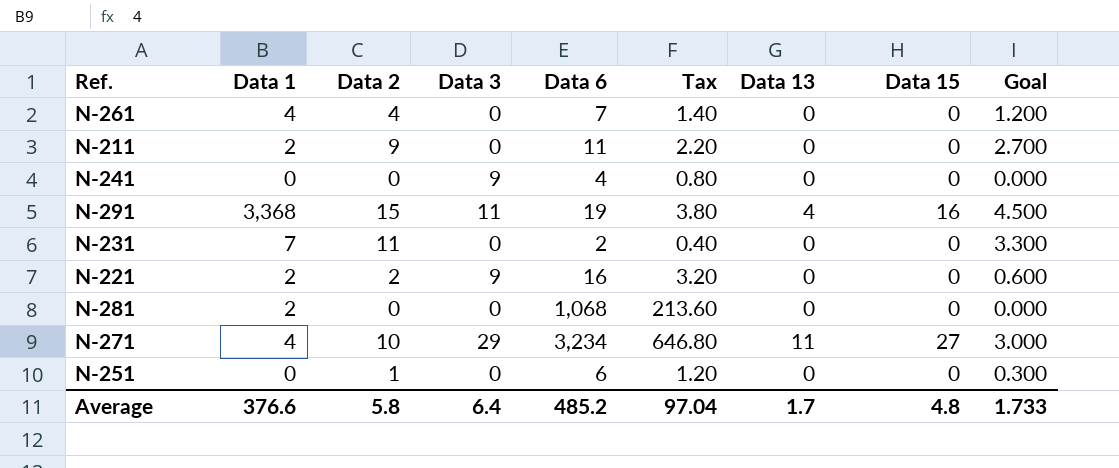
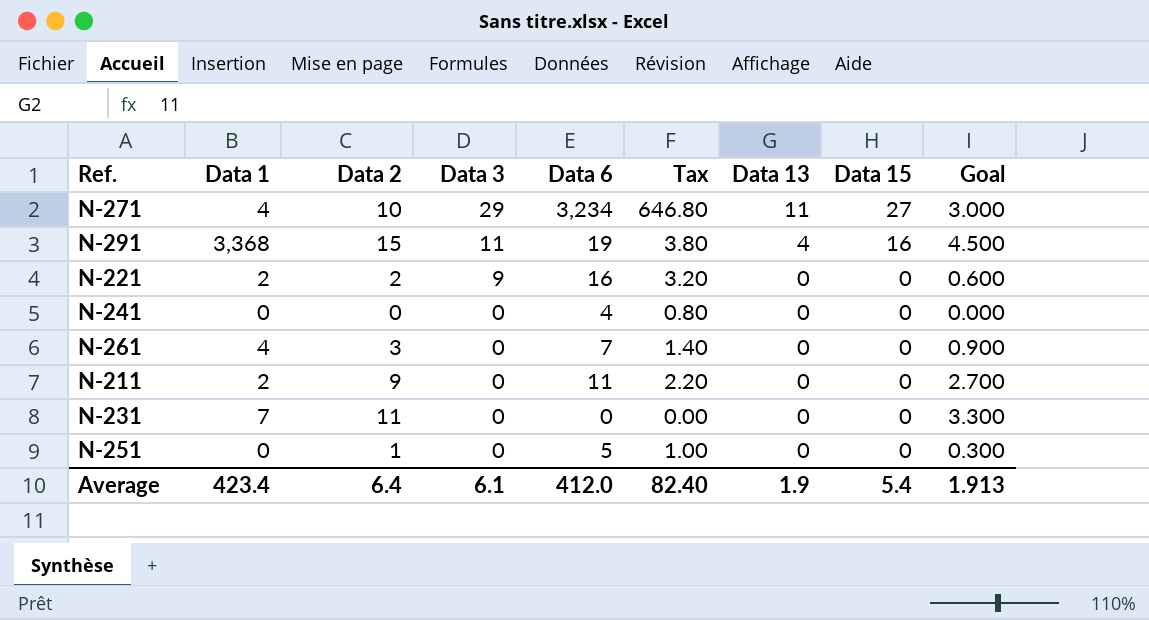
row order: none -> Data 3 descending
row N-281: 2 | 0 | 0 | 1,068 | 213.60 | 0 | 0 | 0.000 -> none
N-241 | Data 3: 9 -> 0
N-261 | Data 2: 4 -> 3
N-261 | Goal: 1.200 -> 0.900
N-231 | Data 6: 2 -> 0
N-231 | Tax: 0.40 -> 0.00
N-251 | Data 6: 6 -> 5
N-251 | Tax: 1.20 -> 1.00
Average | Data 1: 376.6 -> 423.4
Average | Data 2: 5.8 -> 6.4
Average | Data 3: 6.4 -> 6.1
Average | Data 6: 485.2 -> 412.0
Average | Tax: 97.04 -> 82.40
Average | Data 13: 1.7 -> 1.9
Average | Data 15: 4.8 -> 5.4
Average | Goal: 1.733 -> 1.913

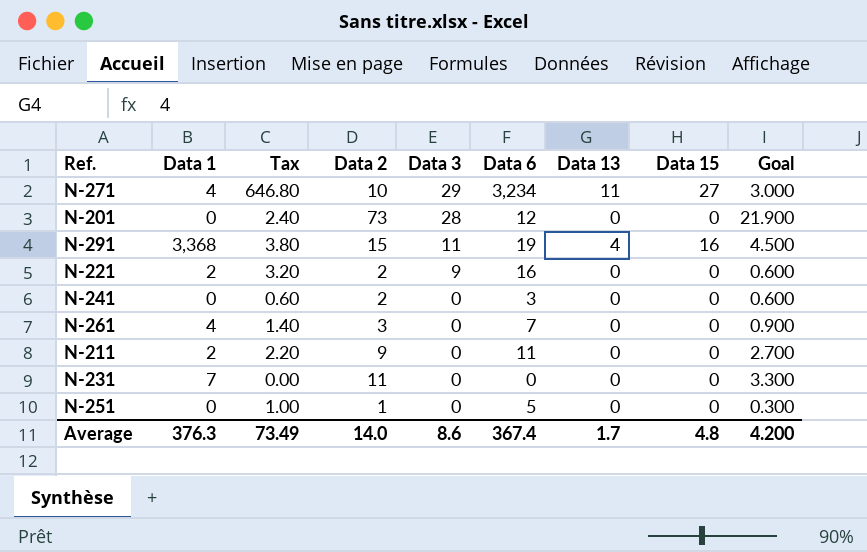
column Tax | position: 6 -> 3
row N-201: none -> 0 | 2.40 | 73 | 28 | 12 | 0 | 0 | 21.900
N-241 | Tax: 0.80 -> 0.60
N-241 | Data 2: 0 -> 2
N-241 | Data 6: 4 -> 3
N-241 | Goal: 0.000 -> 0.600
Average | Data 1: 423.4 -> 376.3
Average | Tax: 82.40 -> 73.49
Average | Data 2: 6.4 -> 14.0
Average | Data 3: 6.1 -> 8.6
Average | Data 6: 412.0 -> 367.4
Average | Data 13: 1.9 -> 1.7
Average | Data 15: 5.4 -> 4.8
Average | Goal: 1.913 -> 4.200

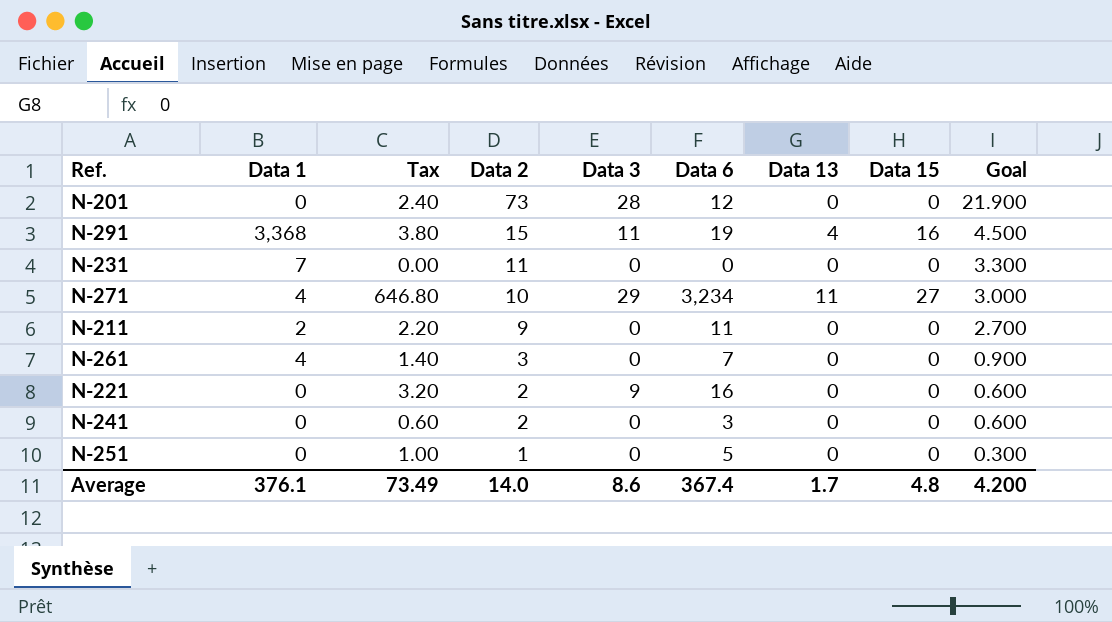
row order: Data 3 descending -> Data 2 descending
N-221 | Data 1: 2 -> 0
Average | Data 1: 376.3 -> 376.1

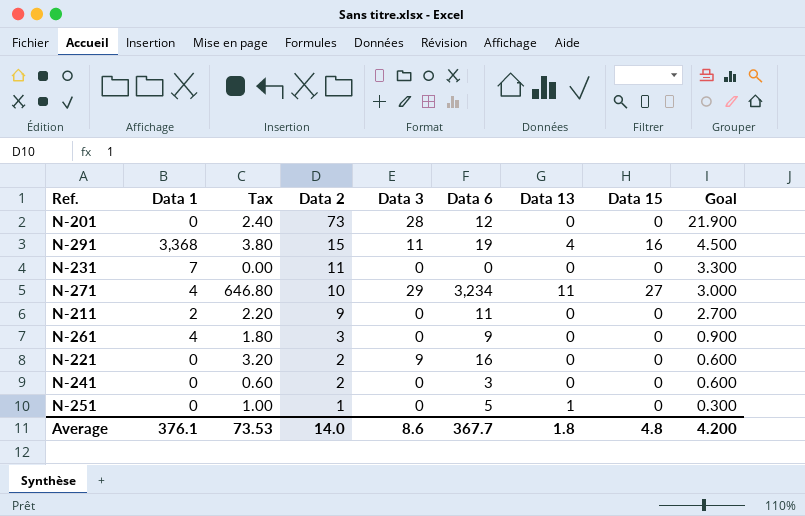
N-261 | Tax: 1.40 -> 1.80
N-261 | Data 6: 7 -> 9
N-251 | Data 13: 0 -> 1
Average | Tax: 73.49 -> 73.53
Average | Data 6: 367.4 -> 367.7
Average | Data 13: 1.7 -> 1.8

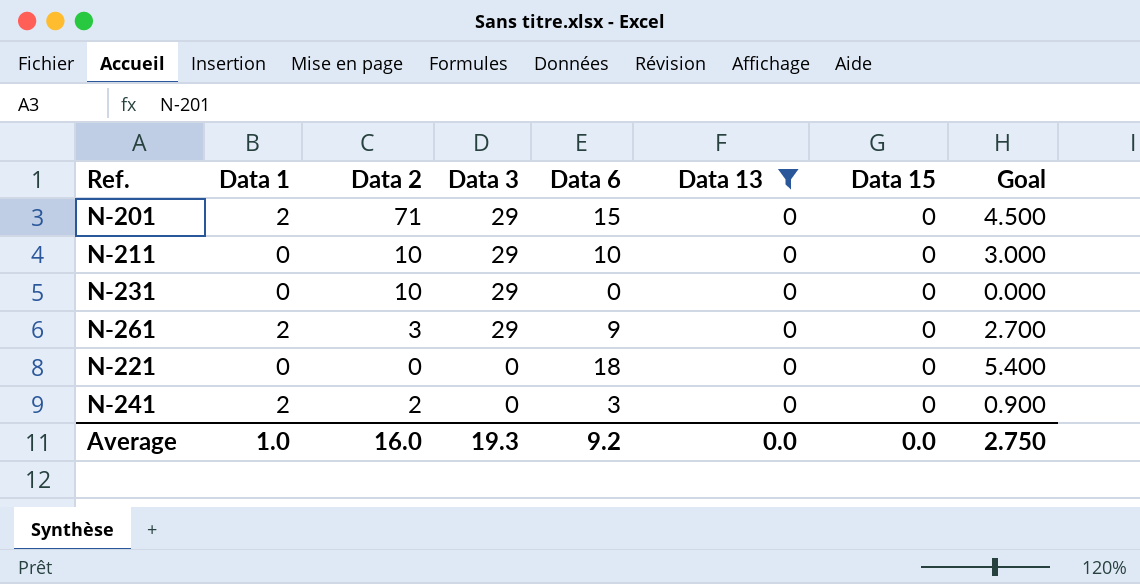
filter: none -> Data 13 = 0
row order: Data 2 descending -> Data 3 descending
column Tax | formula: [Data 6] * 0.2 -> none
column Goal | formula: [Data 2] * 0.3 -> [Data 6] * 0.3
N-201 | Data 1: 0 -> 2
N-201 | Data 2: 73 -> 71
N-201 | Data 3: 28 -> 29
N-201 | Data 6: 12 -> 15
N-211 | Data 1: 2 -> 0
N-211 | Data 2: 9 -> 10
N-211 | Data 3: 0 -> 29
N-211 | Data 6: 11 -> 10
N-231 | Data 1: 7 -> 0
N-231 | Data 2: 11 -> 10
N-231 | Data 3: 0 -> 29
N-261 | Data 1: 4 -> 2
N-261 | Data 3: 0 -> 29
N-221 | Data 2: 2 -> 0
N-221 | Data 3: 9 -> 0
N-221 | Data 6: 16 -> 18
N-241 | Data 1: 0 -> 2
Average | Data 1: 376.1 -> 1.0
Average | Data 2: 14.0 -> 16.0
Average | Data 3: 8.6 -> 19.3
Average | Data 6: 367.7 -> 9.2
Average | Data 13: 1.8 -> 0.0
Average | Data 15: 4.8 -> 0.0
Average | Goal: 4.200 -> 2.750

